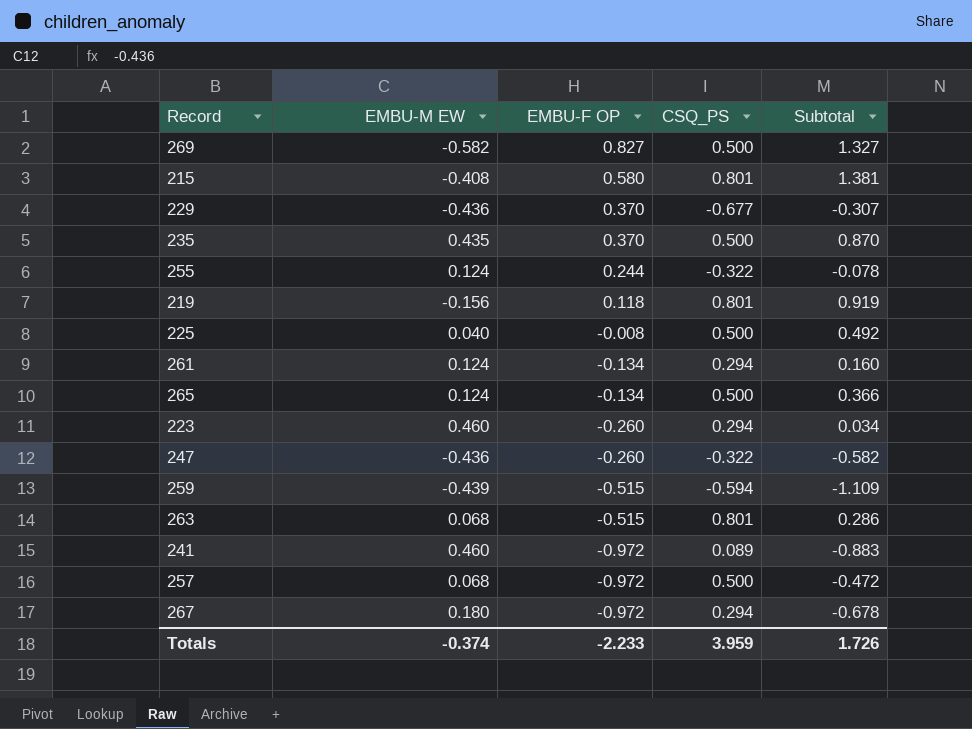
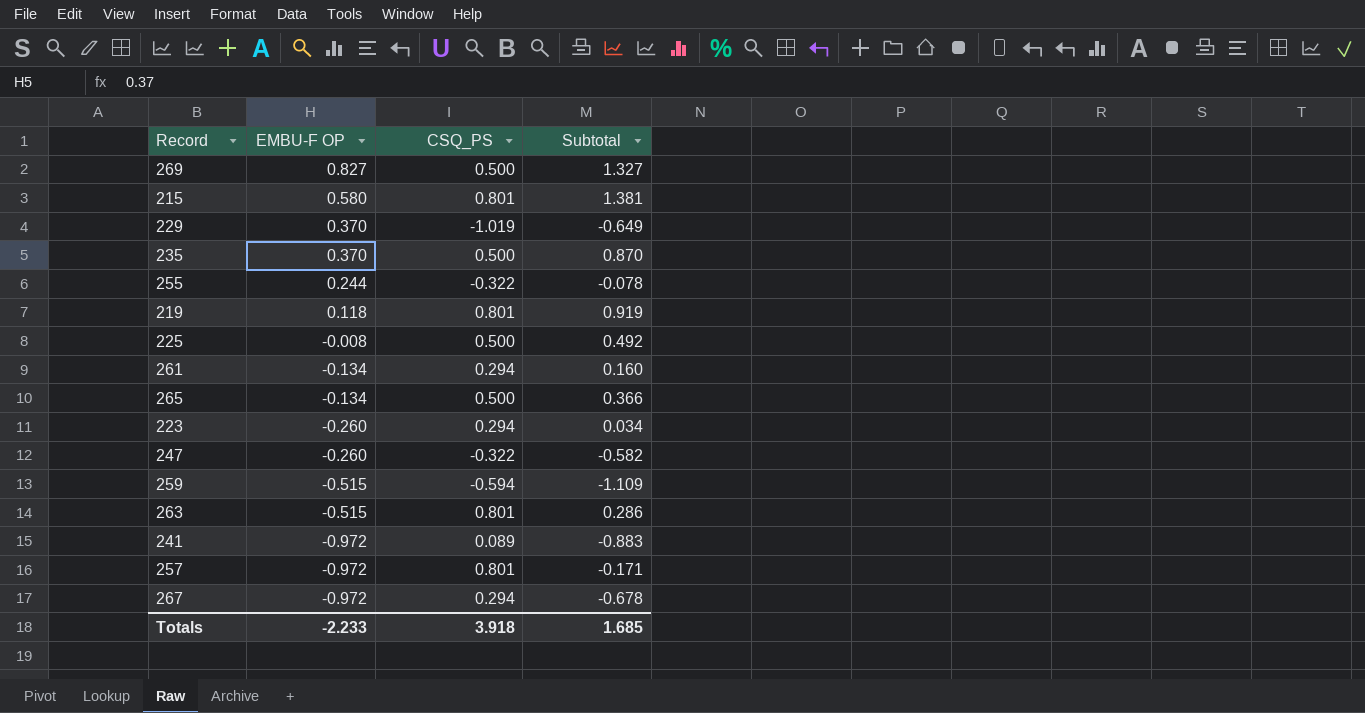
column EMBU-M EW | position: 2 -> none
229 | CSQ_PS: -0.677 -> -1.019
229 | Subtotal: -0.307 -> -0.649
257 | CSQ_PS: 0.500 -> 0.801
257 | Subtotal: -0.472 -> -0.171
Totals | CSQ_PS: 3.959 -> 3.918
Totals | Subtotal: 1.726 -> 1.685

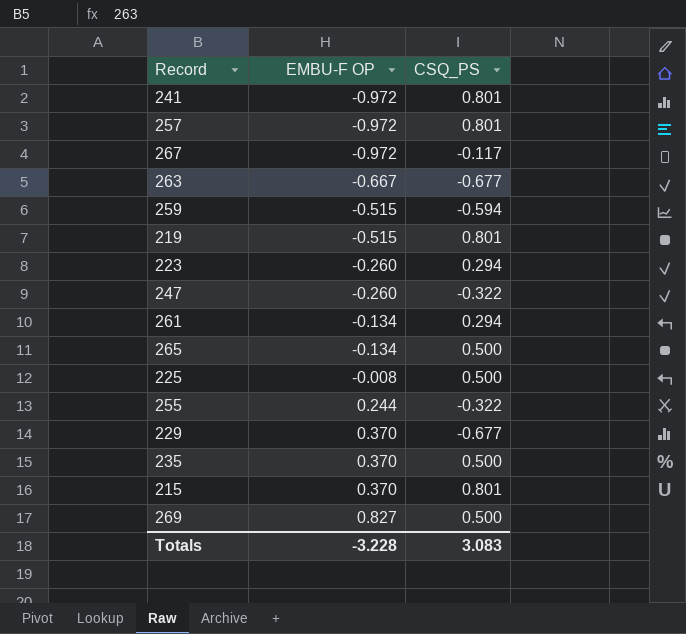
row order: EMBU-F OP descending -> EMBU-F OP ascending
column Subtotal | formula: [EMBU-F OP] + [CSQ_PS] -> none
241 | CSQ_PS: 0.089 -> 0.801
267 | CSQ_PS: 0.294 -> -0.117
263 | EMBU-F OP: -0.515 -> -0.667
263 | CSQ_PS: 0.801 -> -0.677
219 | EMBU-F OP: 0.118 -> -0.515
229 | CSQ_PS: -1.019 -> -0.677
215 | EMBU-F OP: 0.580 -> 0.370
Totals | EMBU-F OP: -2.233 -> -3.228
Totals | CSQ_PS: 3.918 -> 3.083

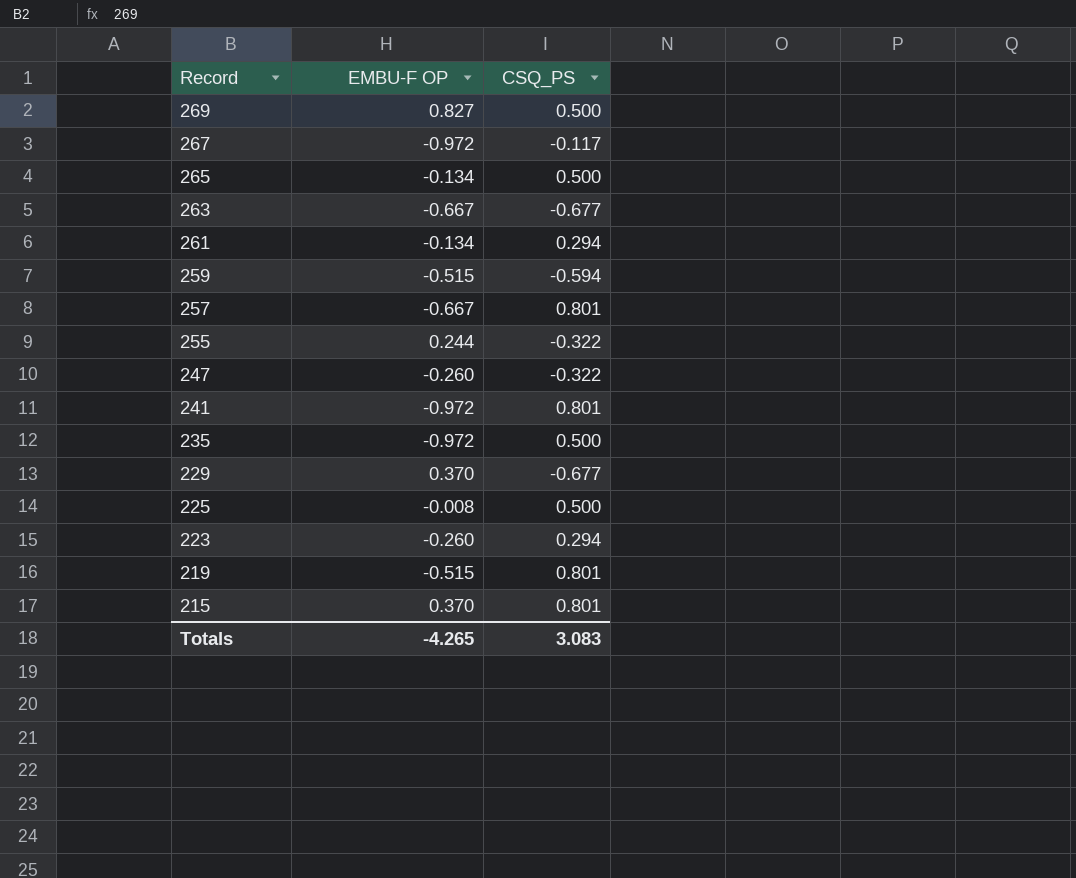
row order: EMBU-F OP ascending -> Record descending
257 | EMBU-F OP: -0.972 -> -0.667
235 | EMBU-F OP: 0.370 -> -0.972
Totals | EMBU-F OP: -3.228 -> -4.265

